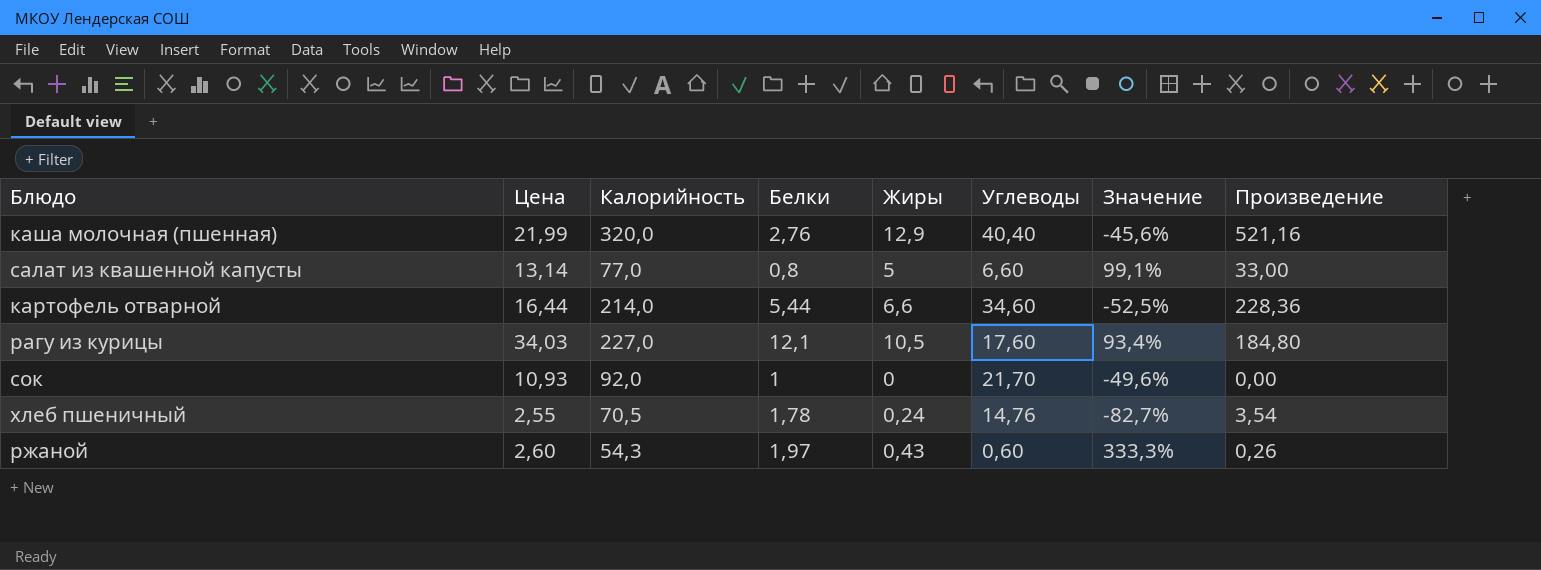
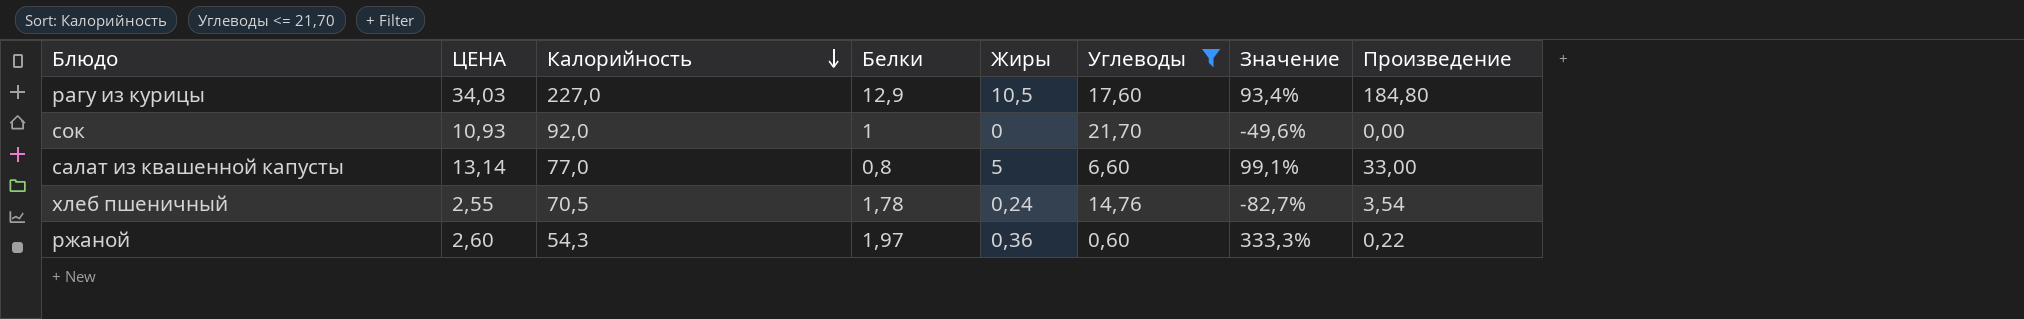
filter: none -> Углеводы <= 21,70
row order: none -> Калорийность descending
column name: Цена -> ЦЕНА
рагу из курицы | Белки: 12,1 -> 12,9
ржаной | Жиры: 0,43 -> 0,36
ржаной | Произведение: 0,26 -> 0,22

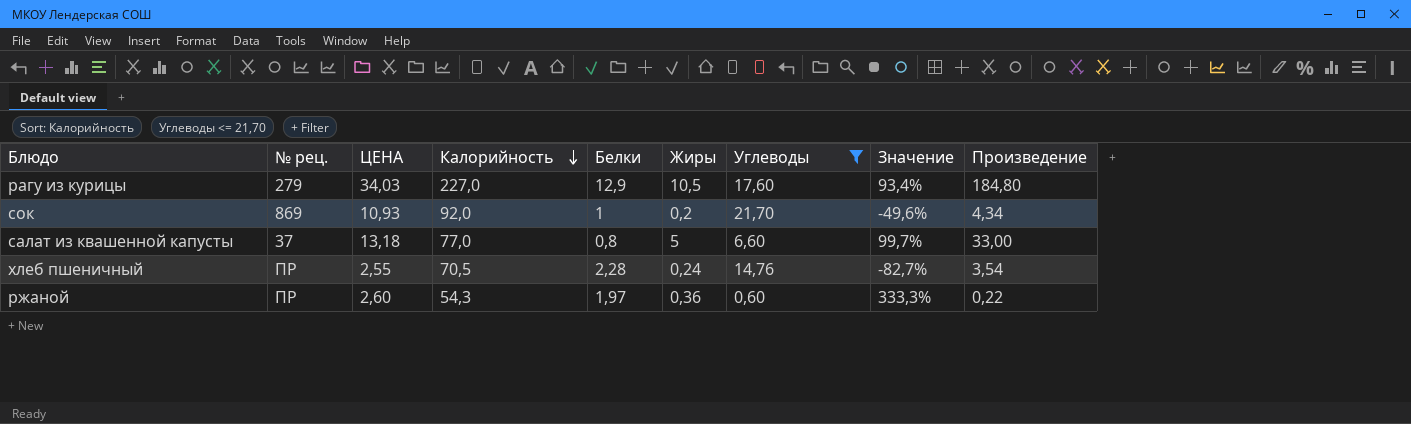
column № рец. | position: none -> 2
сок | Жиры: 0 -> 0,2
сок | Произведение: 0,00 -> 4,34
салат из квашенной капусты | ЦЕНА: 13,14 -> 13,18
салат из квашенной капусты | Значение: 99,1% -> 99,7%
хлеб пшеничный | Белки: 1,78 -> 2,28

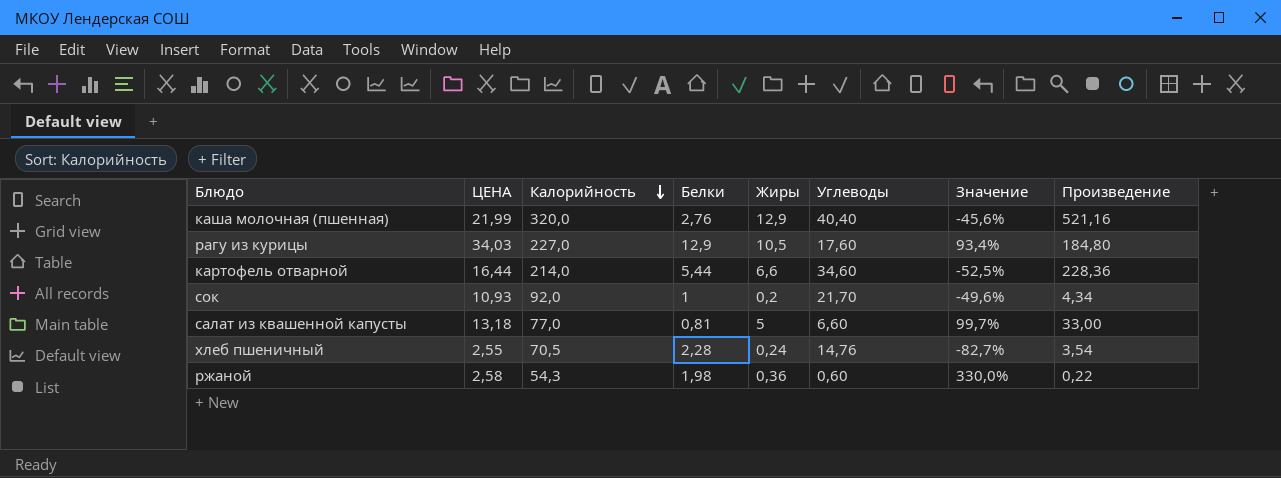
filter: Углеводы <= 21,70 -> none
column № рец. | position: 2 -> none
салат из квашенной капусты | Белки: 0,8 -> 0,81
ржаной | ЦЕНА: 2,60 -> 2,58
ржаной | Белки: 1,97 -> 1,98
ржаной | Значение: 333,3% -> 330,0%

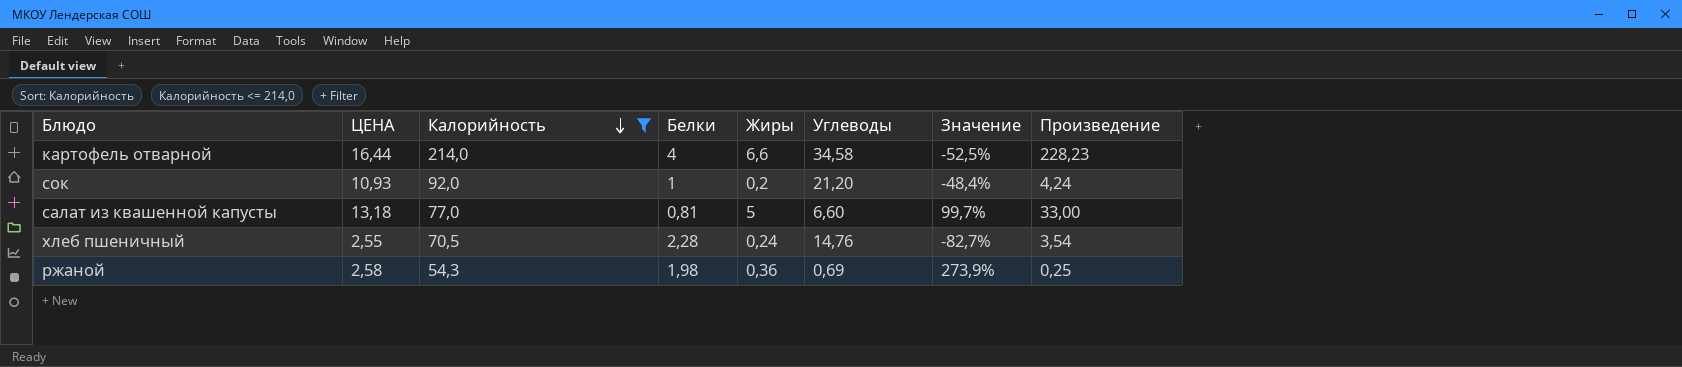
filter: none -> Калорийность <= 214,0
картофель отварной | Белки: 5,44 -> 4
картофель отварной | Углеводы: 34,60 -> 34,58
картофель отварной | Произведение: 228,36 -> 228,23
сок | Углеводы: 21,70 -> 21,20
сок | Значение: -49,6% -> -48,4%
сок | Произведение: 4,34 -> 4,24
ржаной | Углеводы: 0,60 -> 0,69
ржаной | Значение: 330,0% -> 273,9%
ржаной | Произведение: 0,22 -> 0,25

